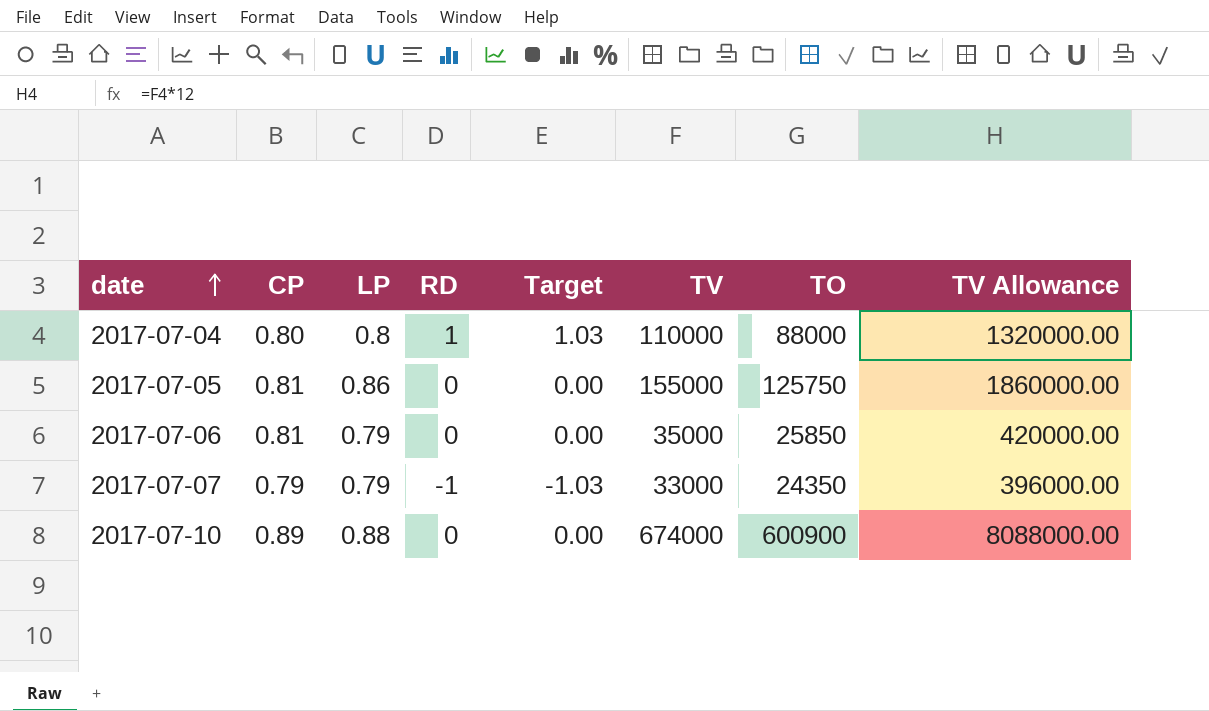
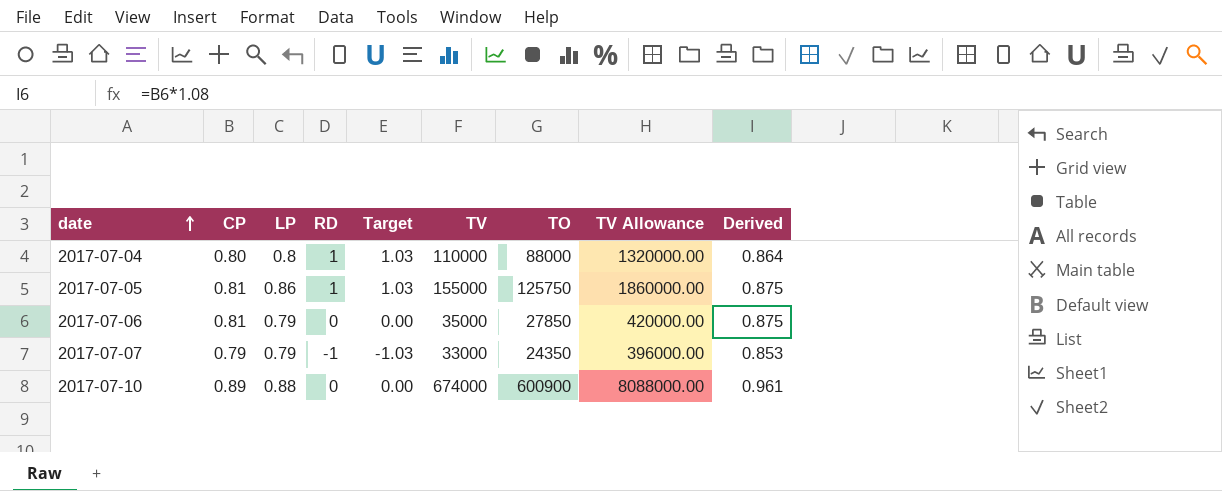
column Derived | formula: none -> [CP] * 1.08
2017-07-05 | RD: 0 -> 1
2017-07-05 | Target: 0.00 -> 1.03
2017-07-06 | TO: 25850 -> 27850

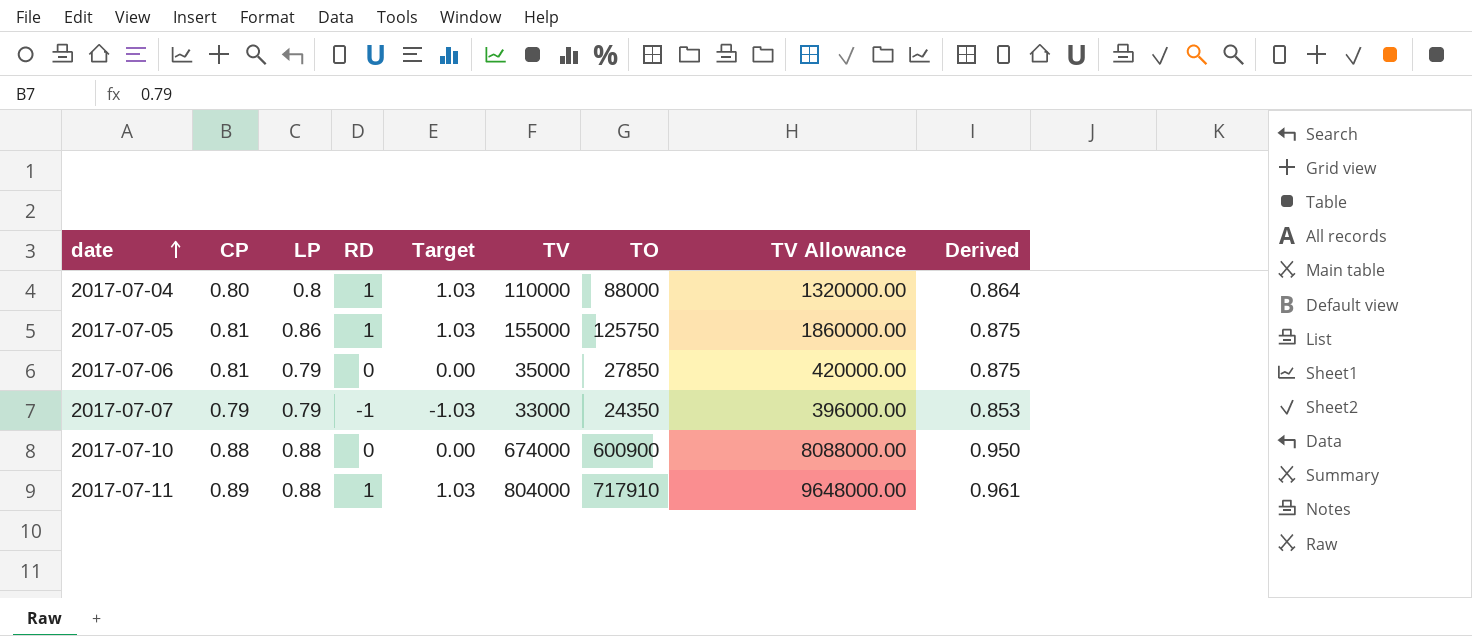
2017-07-10 | CP: 0.89 -> 0.88
2017-07-10 | Derived: 0.961 -> 0.950
row 2017-07-11: none -> 0.89 | 0.88 | 1 | 1.03 | 804000 | 717910 | 9648000.00 | 0.961

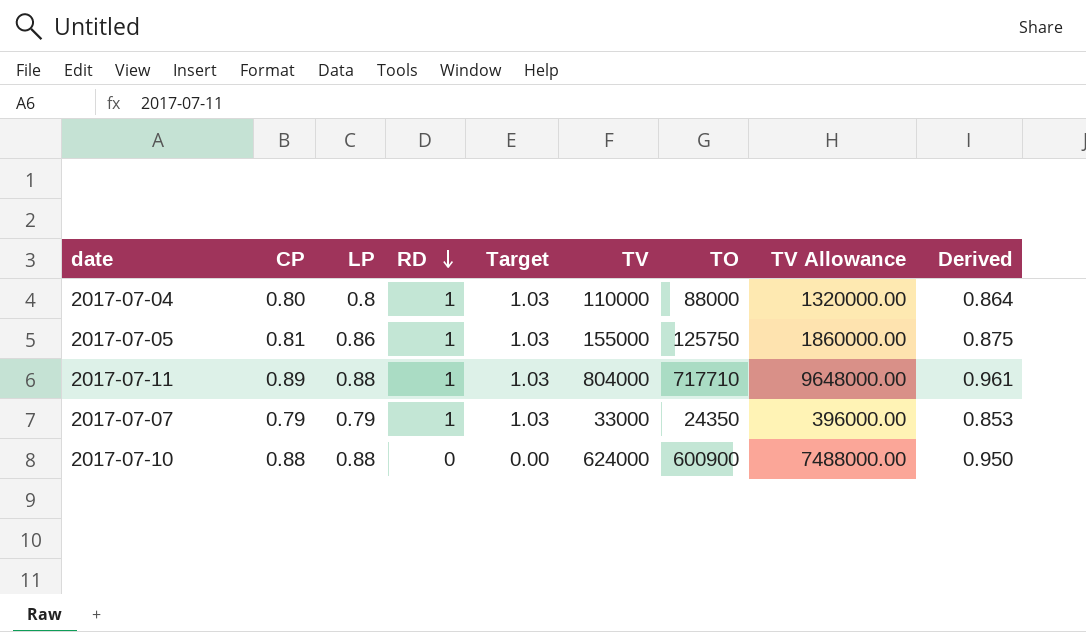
row order: date ascending -> RD descending
row 2017-07-06: 0.81 | 0.79 | 0 | 0.00 | 35000 | 27850 | 420000.00 | 0.875 -> none
2017-07-11 | TO: 717910 -> 717710
2017-07-07 | RD: -1 -> 1
2017-07-07 | Target: -1.03 -> 1.03
2017-07-10 | TV: 674000 -> 624000
2017-07-10 | TV Allowance: 8088000.00 -> 7488000.00

